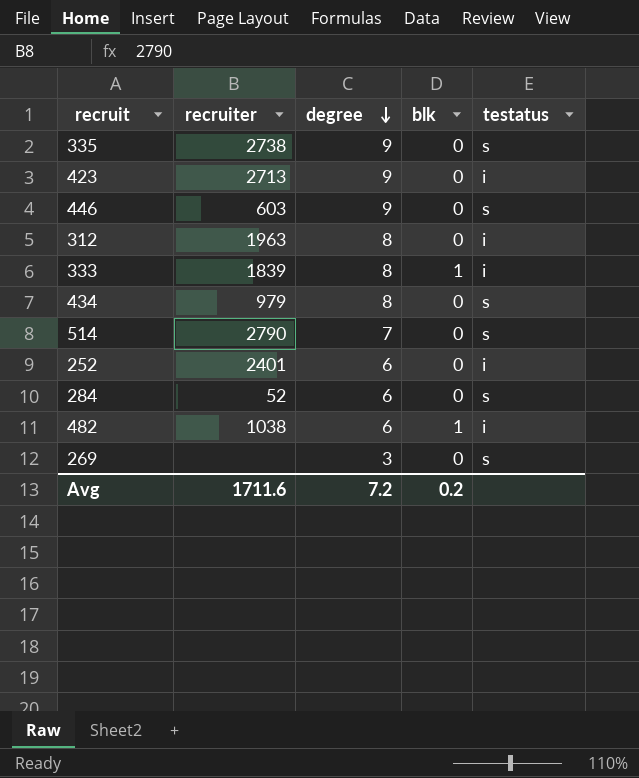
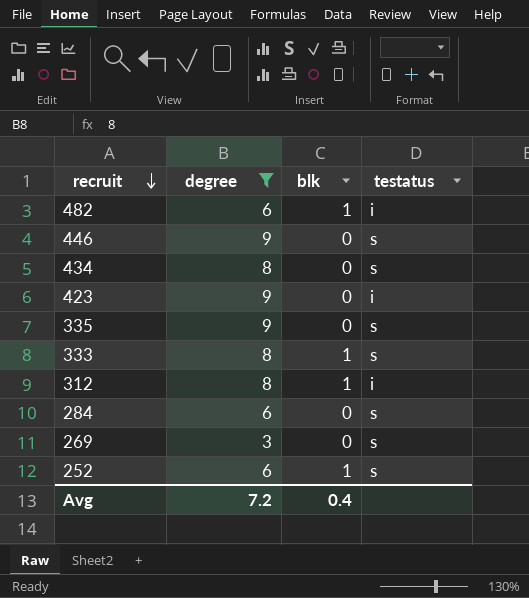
filter: none -> degree != 7
row order: degree descending -> recruit descending
column recruiter | position: 2 -> none
333 | testatus: i -> s
312 | blk: 0 -> 1
252 | blk: 0 -> 1
252 | testatus: i -> s
Avg | blk: 0.2 -> 0.4

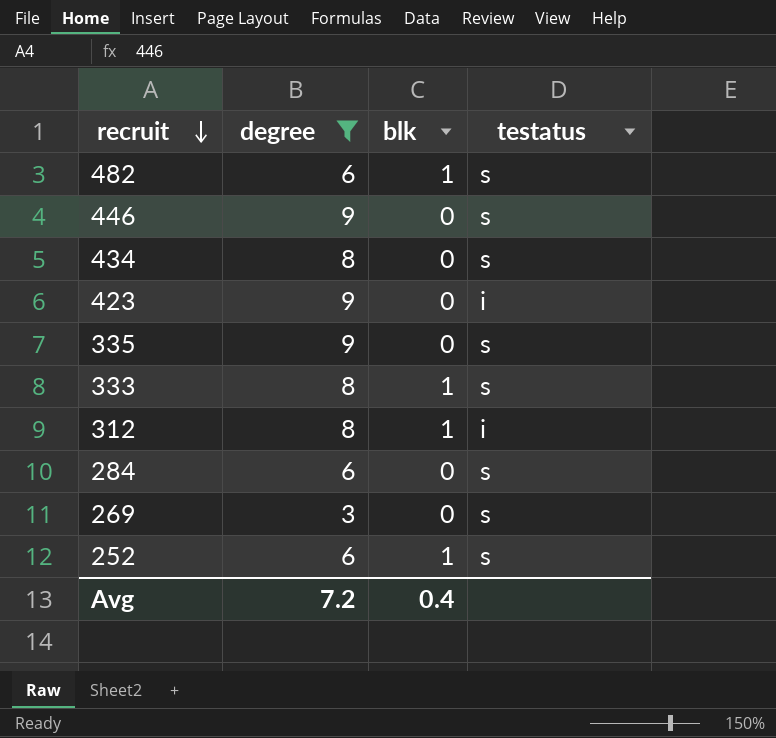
482 | testatus: i -> s

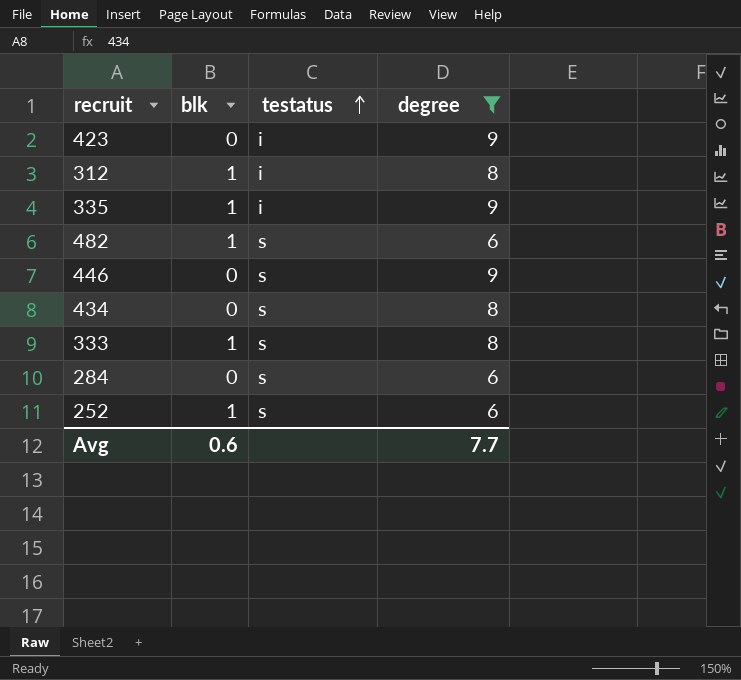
row order: recruit descending -> testatus ascending
column degree | position: 2 -> 4
row 269: 3 | 0 | s -> none
335 | blk: 0 -> 1
335 | testatus: s -> i
Avg | blk: 0.4 -> 0.6
Avg | degree: 7.2 -> 7.7

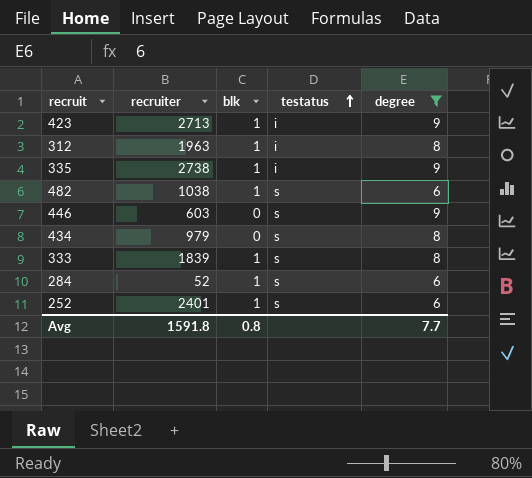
column recruiter | position: none -> 2
423 | blk: 0 -> 1
284 | blk: 0 -> 1
Avg | blk: 0.6 -> 0.8

